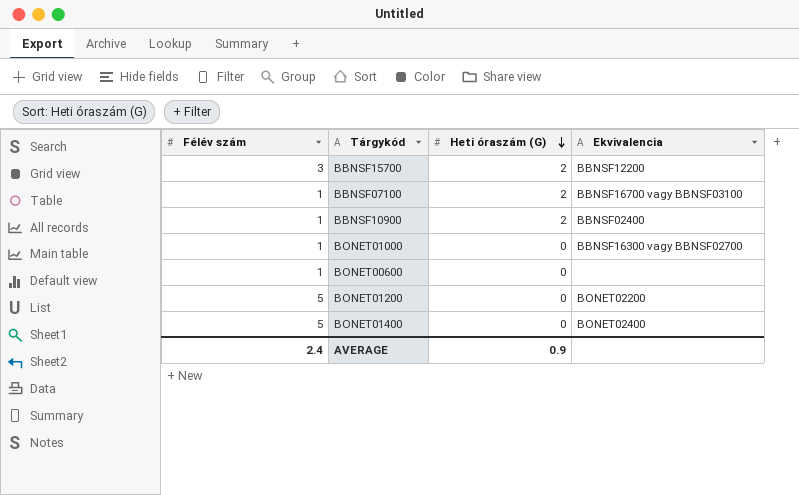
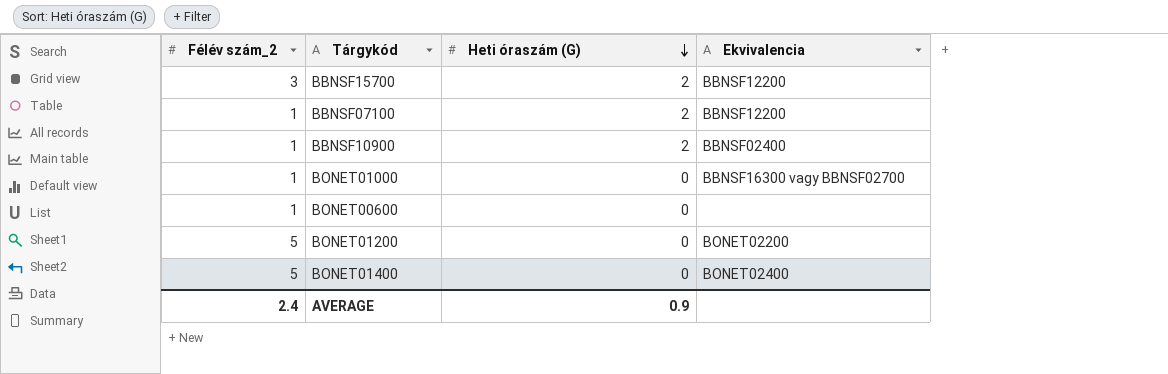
column name: Félév szám -> Félév szám_2
BBNSF07100 | Ekvivalencia: BBNSF16700 vagy BBNSF03100 -> BBNSF12200

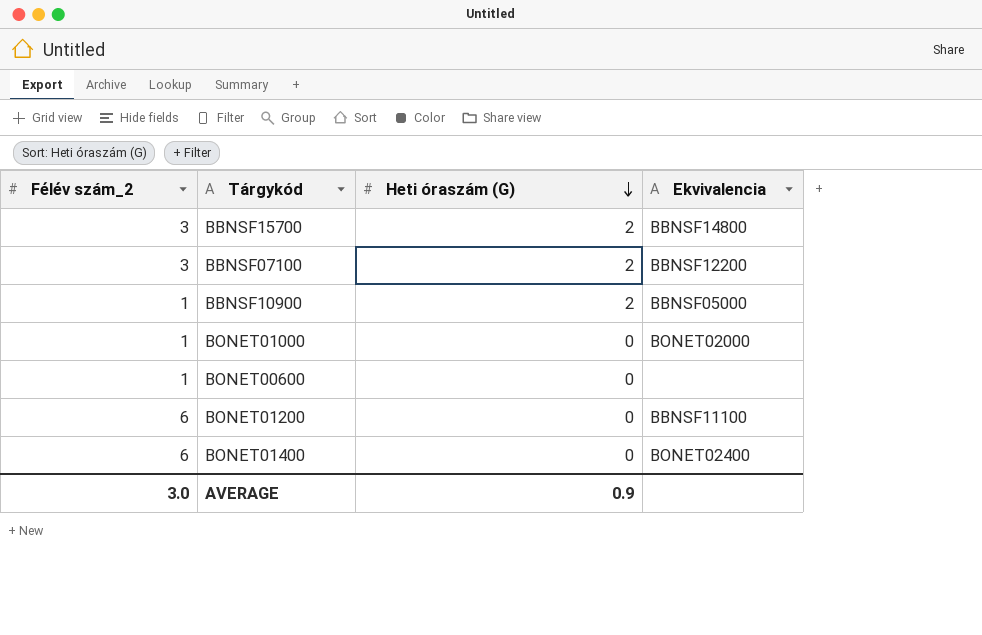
BBNSF15700 | Ekvivalencia: BBNSF12200 -> BBNSF14800
BBNSF07100 | Félév szám_2: 1 -> 3
BBNSF10900 | Ekvivalencia: BBNSF02400 -> BBNSF05000
BONET01000 | Ekvivalencia: BBNSF16300 vagy BBNSF02700 -> BONET02000
BONET01200 | Félév szám_2: 5 -> 6
BONET01200 | Ekvivalencia: BONET02200 -> BBNSF11100
BONET01400 | Félév szám_2: 5 -> 6
AVERAGE | Félév szám_2: 2.4 -> 3.0

